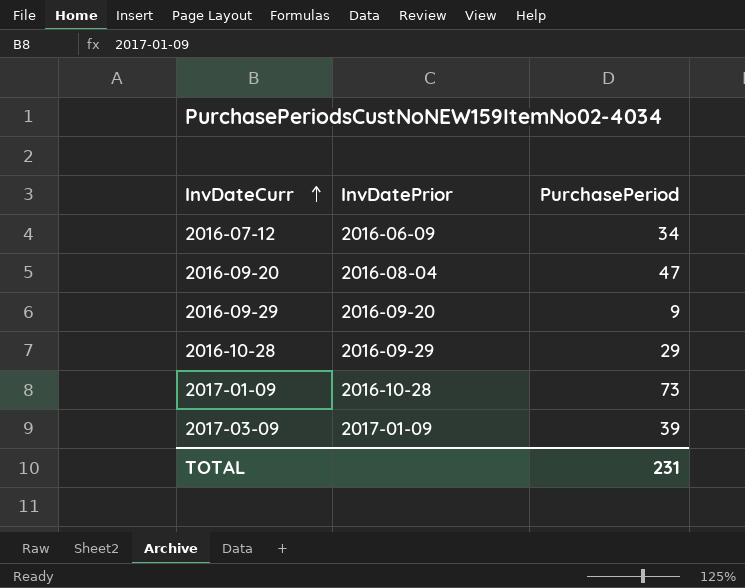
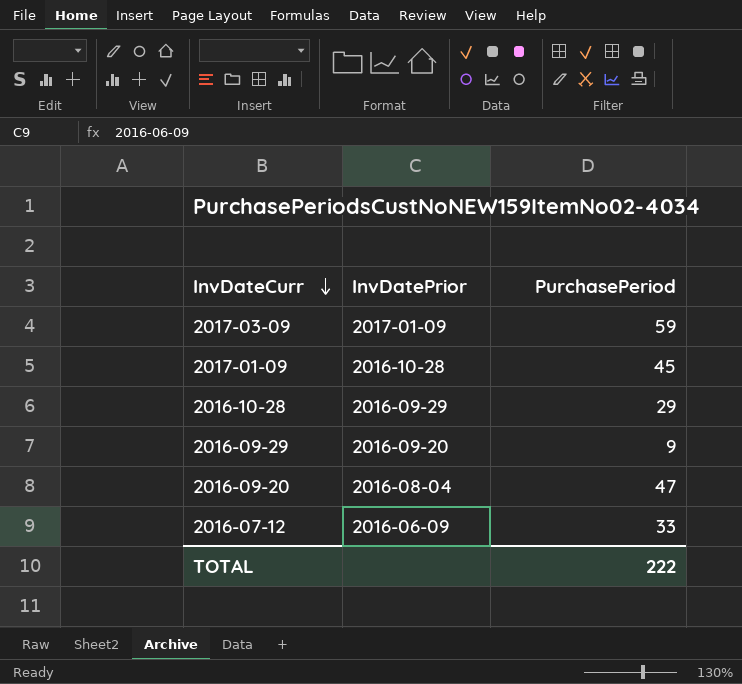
row order: InvDateCurr ascending -> InvDateCurr descending
2017-03-09 | PurchasePeriod: 39 -> 59
2017-01-09 | PurchasePeriod: 73 -> 45
2016-07-12 | PurchasePeriod: 34 -> 33
TOTAL | PurchasePeriod: 231 -> 222

